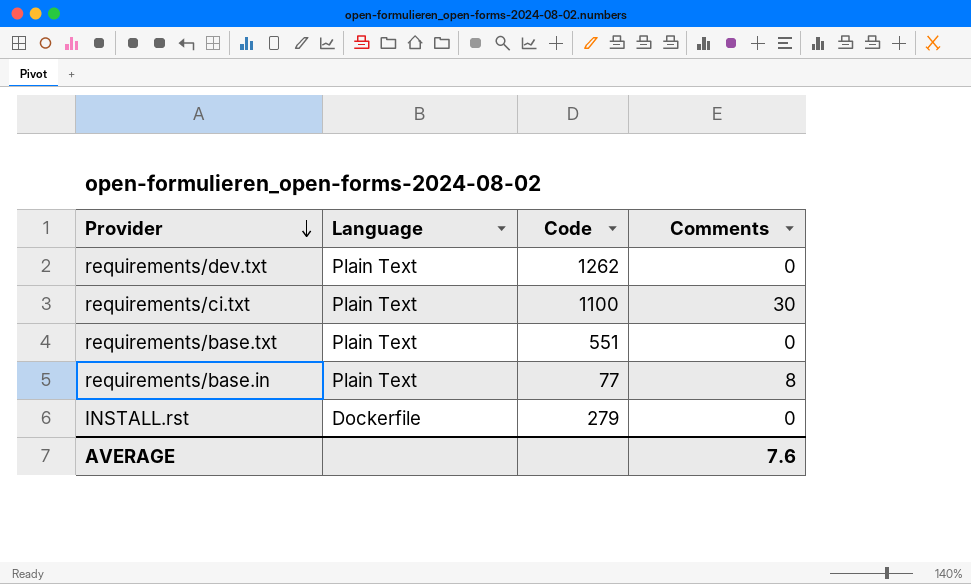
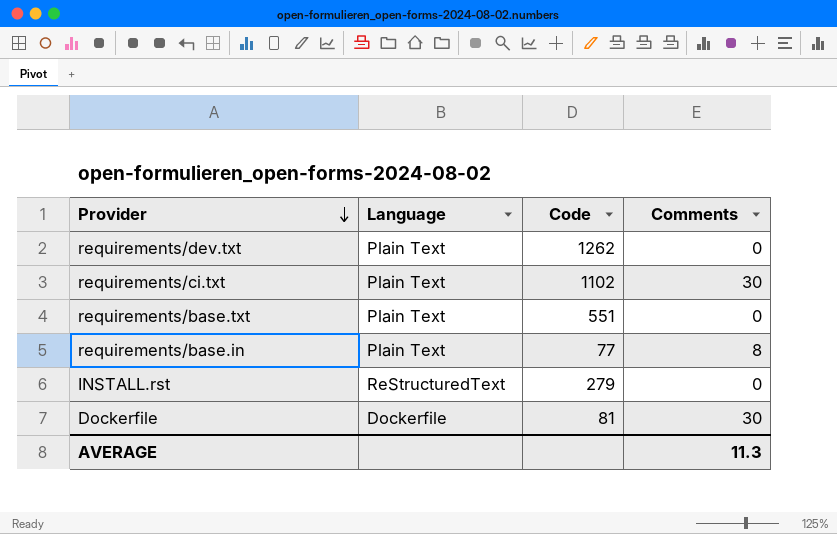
requirements/ci.txt | Code: 1100 -> 1102
INSTALL.rst | Language: Dockerfile -> ReStructuredText
row Dockerfile: none -> Dockerfile | 81 | 30
AVERAGE | Comments: 7.6 -> 11.3

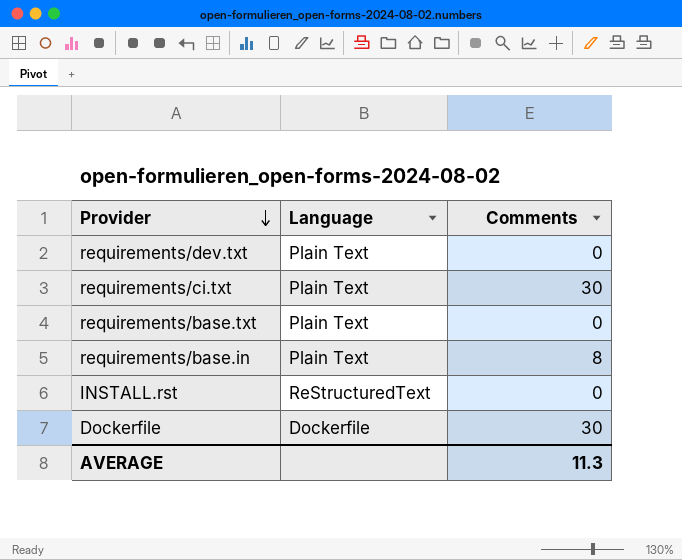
column Code | position: 3 -> none

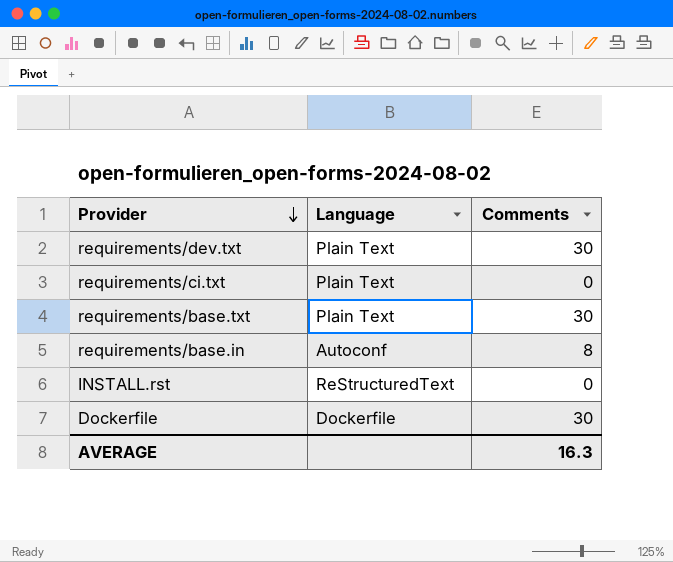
requirements/dev.txt | Comments: 0 -> 30
requirements/ci.txt | Comments: 30 -> 0
requirements/base.txt | Comments: 0 -> 30
requirements/base.in | Language: Plain Text -> Autoconf
AVERAGE | Comments: 11.3 -> 16.3

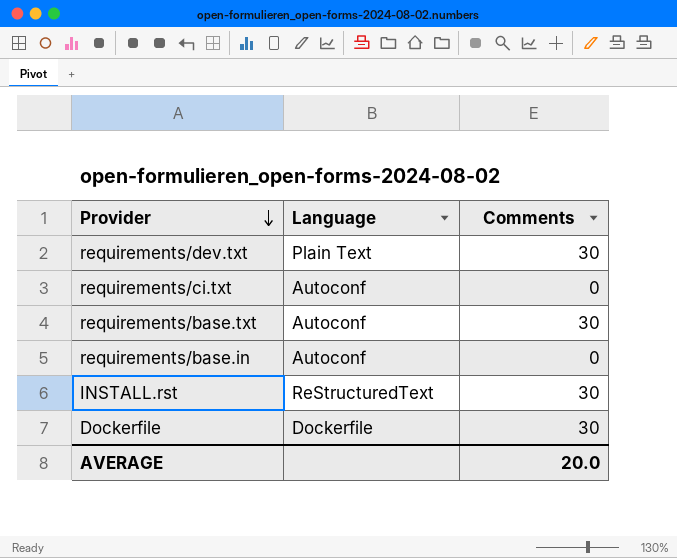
requirements/ci.txt | Language: Plain Text -> Autoconf
requirements/base.txt | Language: Plain Text -> Autoconf
requirements/base.in | Comments: 8 -> 0
INSTALL.rst | Comments: 0 -> 30
AVERAGE | Comments: 16.3 -> 20.0

